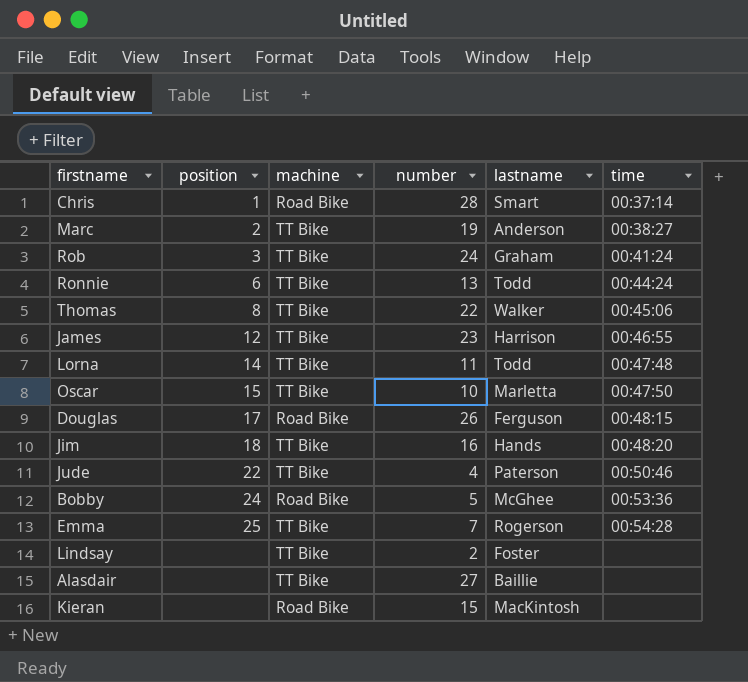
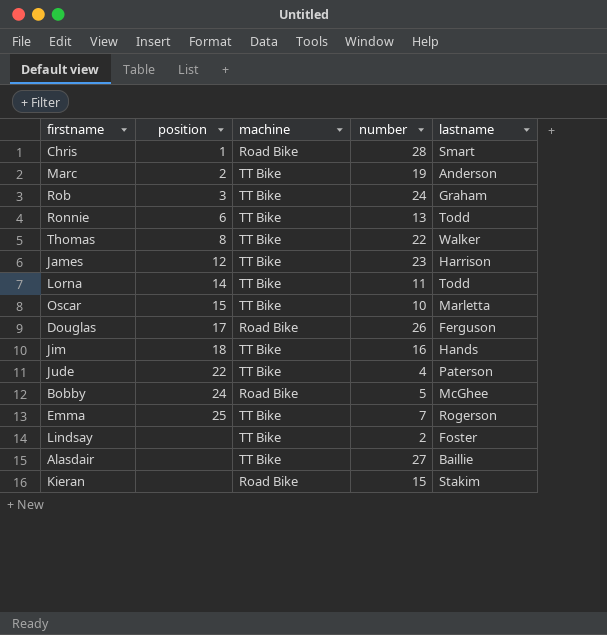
column time | position: 6 -> none
Kieran | lastname: MacKintosh -> Stakim

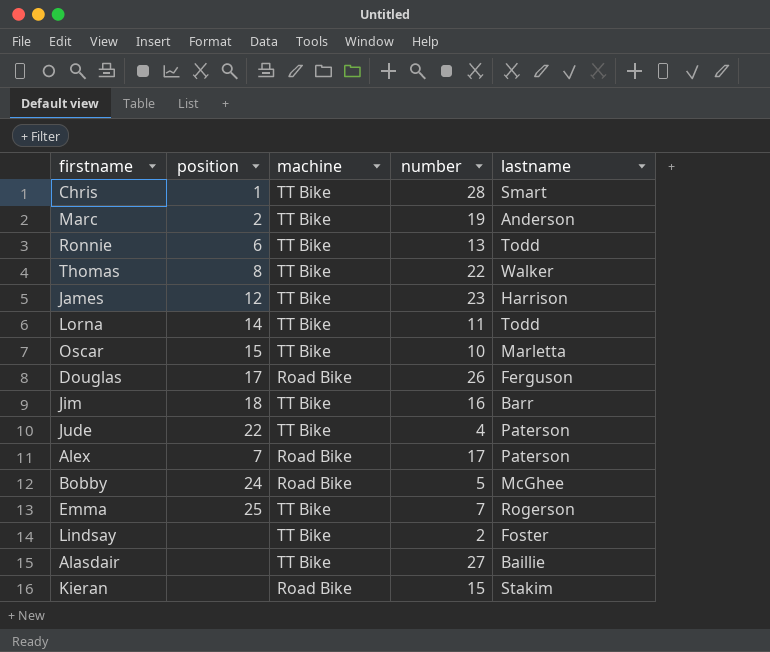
row Rob: 3 | TT Bike | 24 | Graham -> none
Chris | machine: Road Bike -> TT Bike
Jim | lastname: Hands -> Barr
row Alex: none -> 7 | Road Bike | 17 | Paterson

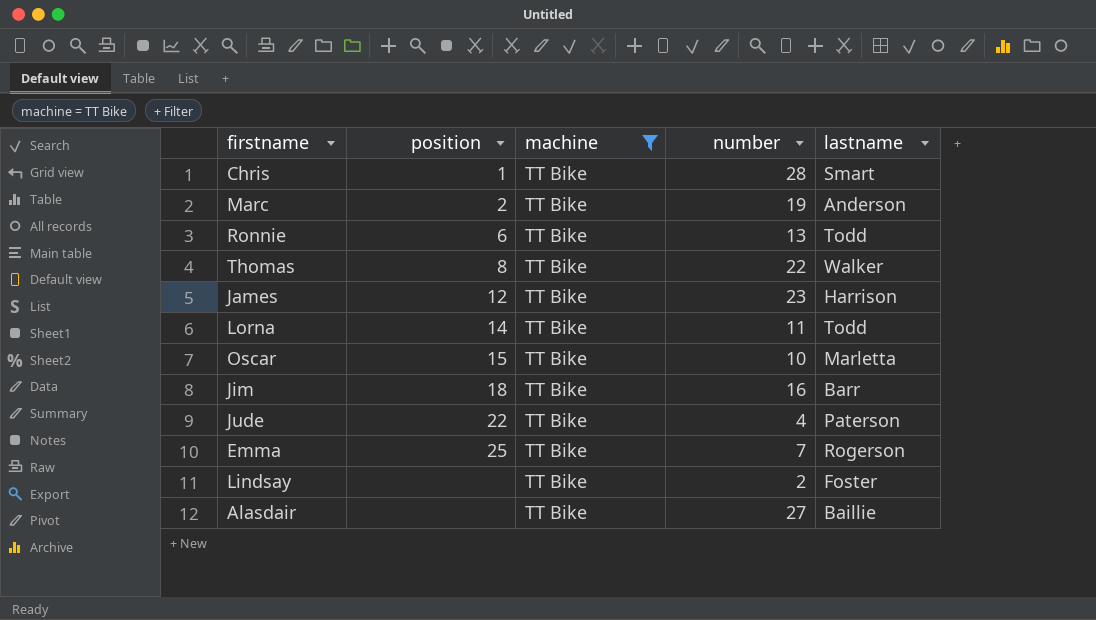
filter: none -> machine = TT Bike

